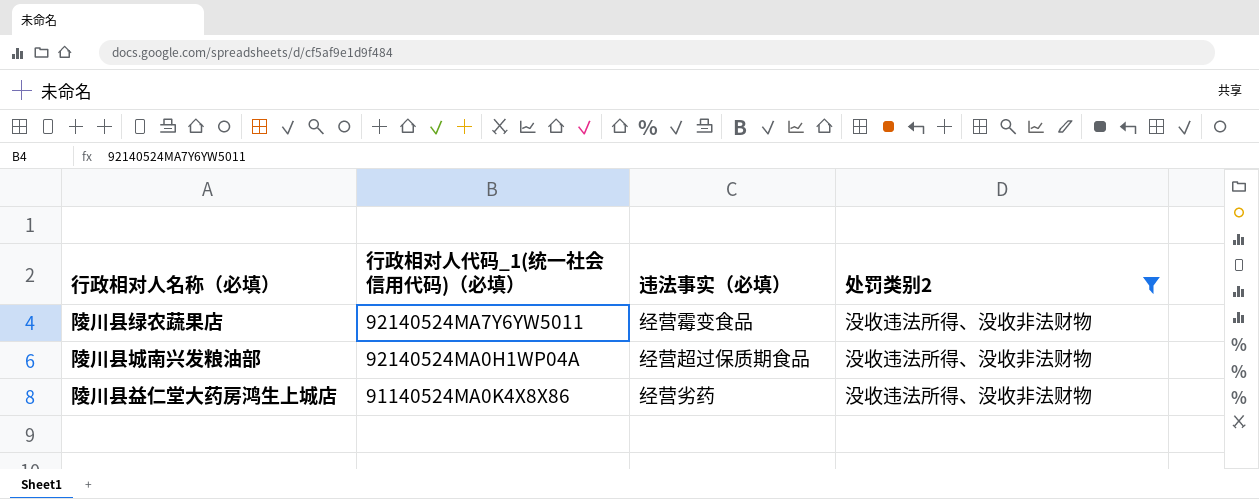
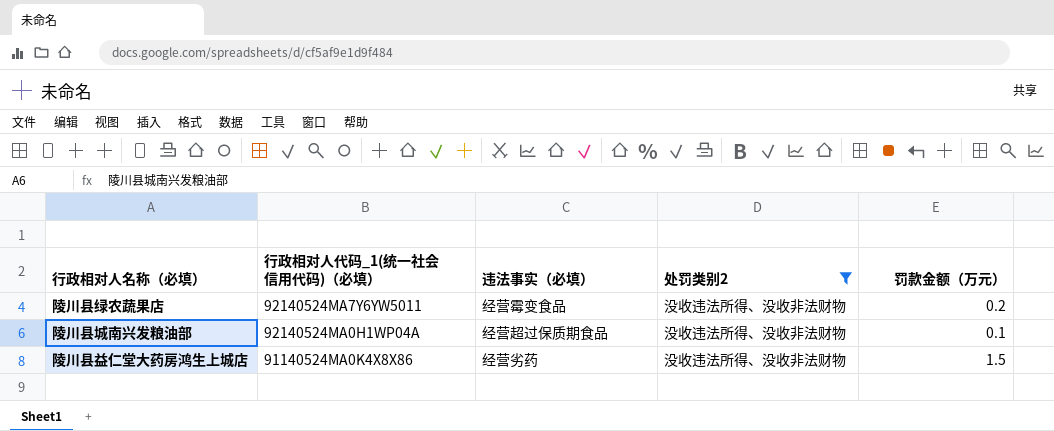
column 罚款金额（万元） | position: none -> 5

